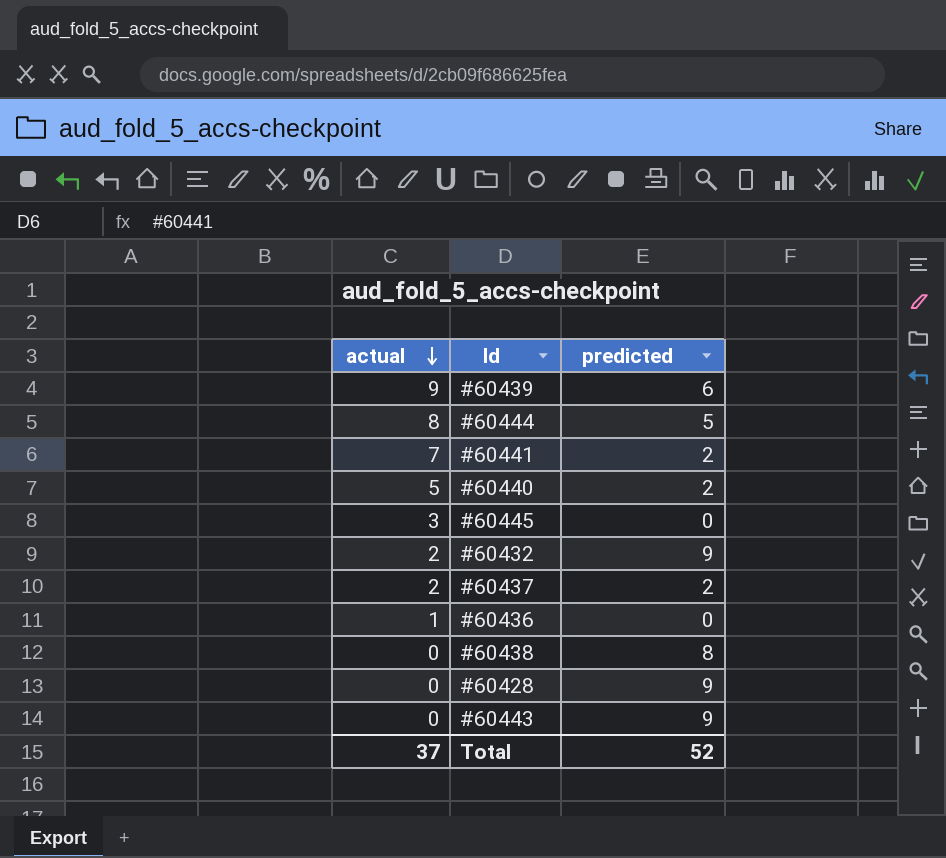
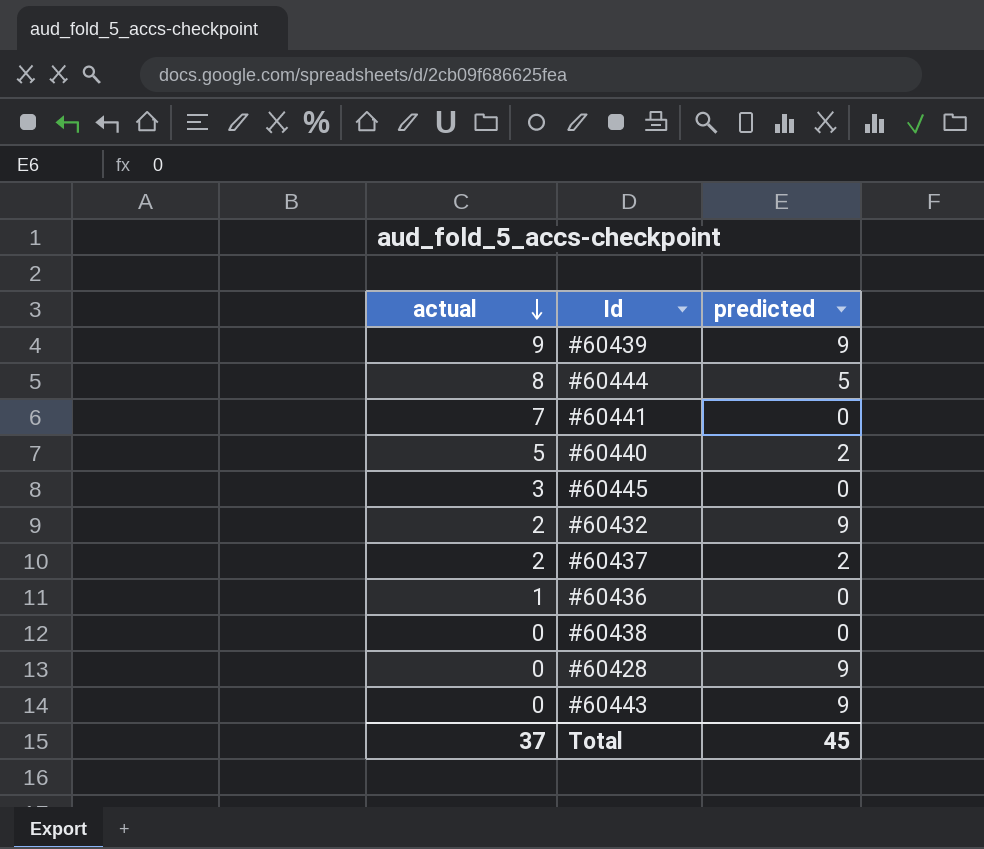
#60439 | predicted: 6 -> 9
#60441 | predicted: 2 -> 0
#60438 | predicted: 8 -> 0
Total | predicted: 52 -> 45

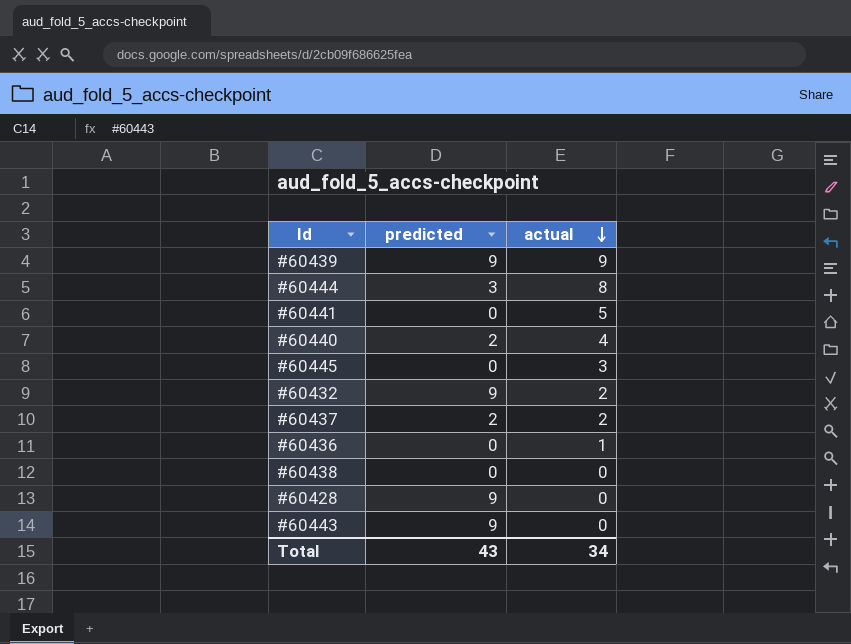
column actual | position: 1 -> 3
#60444 | predicted: 5 -> 3
#60441 | actual: 7 -> 5
#60440 | actual: 5 -> 4
Total | predicted: 45 -> 43
Total | actual: 37 -> 34

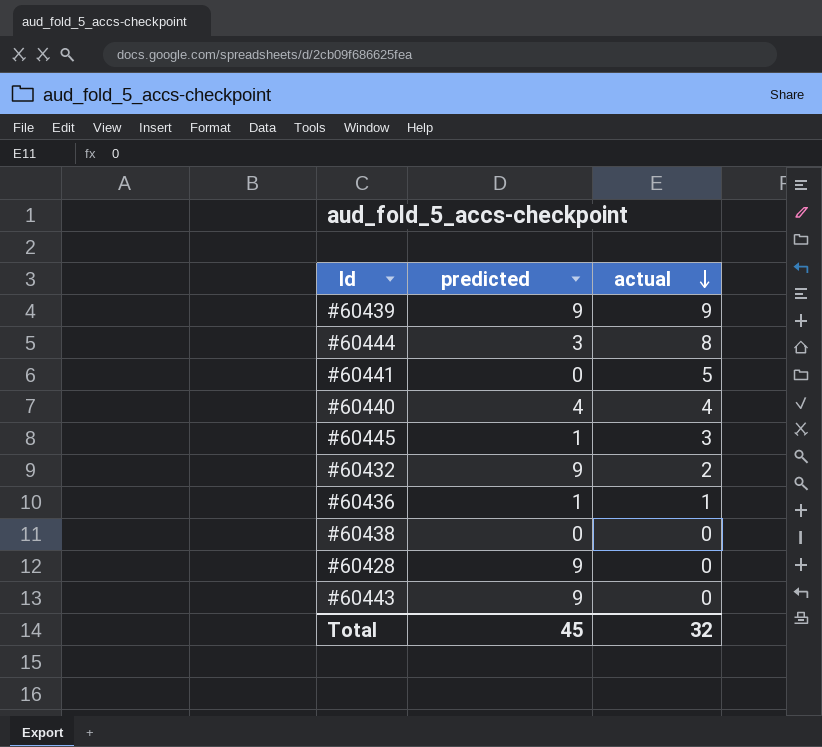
row #60437: 2 | 2 -> none
#60440 | predicted: 2 -> 4
#60445 | predicted: 0 -> 1
#60436 | predicted: 0 -> 1
Total | predicted: 43 -> 45
Total | actual: 34 -> 32

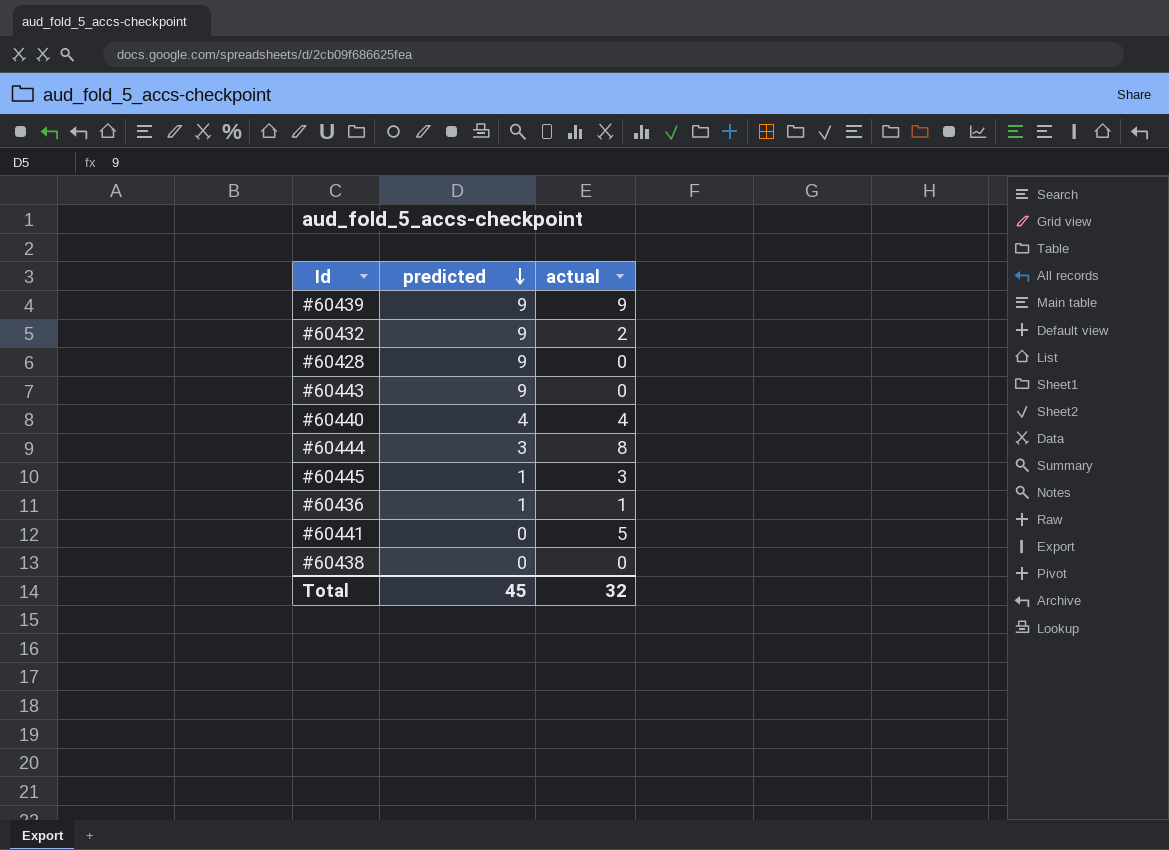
row order: actual descending -> predicted descending

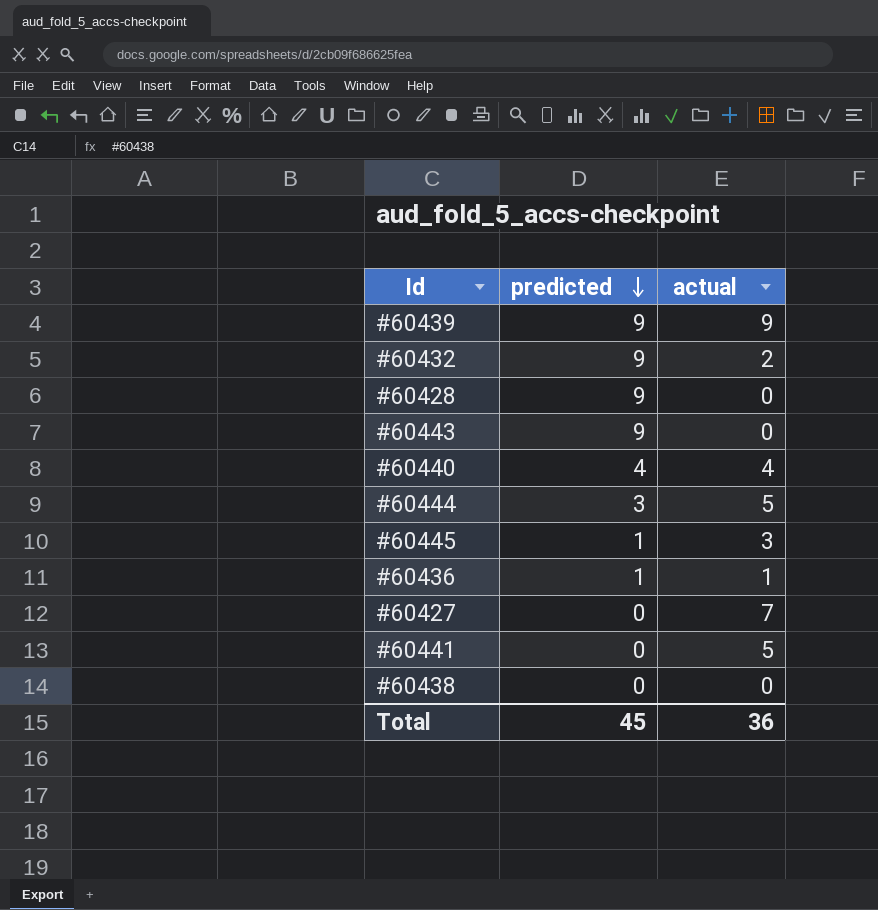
#60444 | actual: 8 -> 5
row #60427: none -> 0 | 7
Total | actual: 32 -> 36

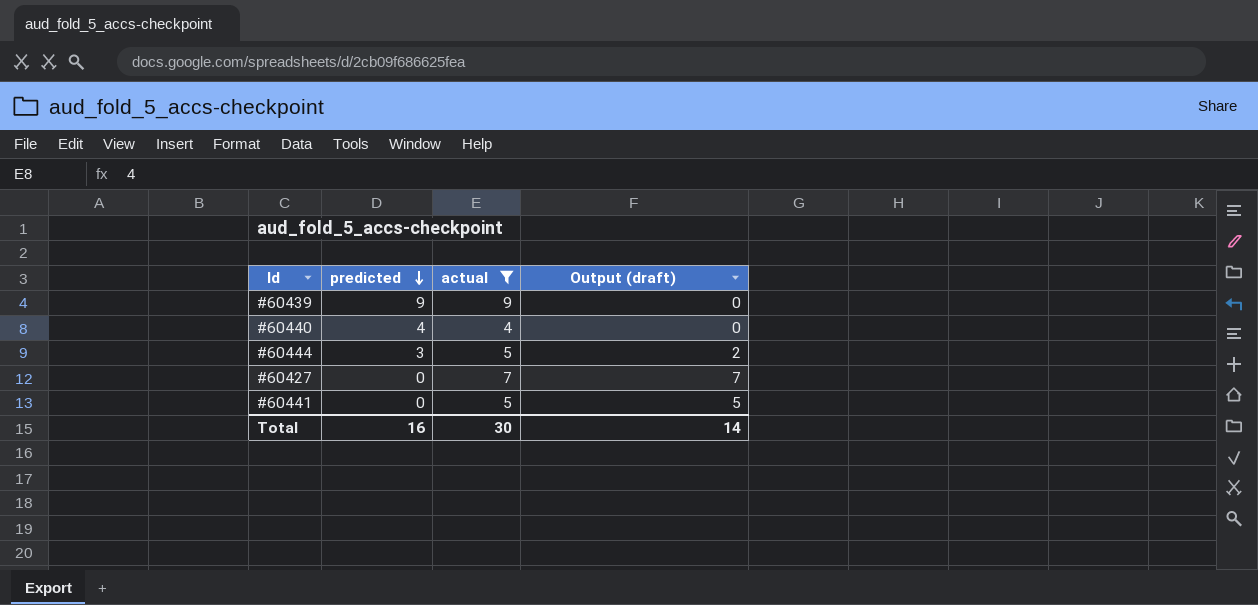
filter: none -> actual >= 4
column Output (draft) | formula: none -> [actual] - [predicted]
Total | predicted: 45 -> 16
Total | actual: 36 -> 30

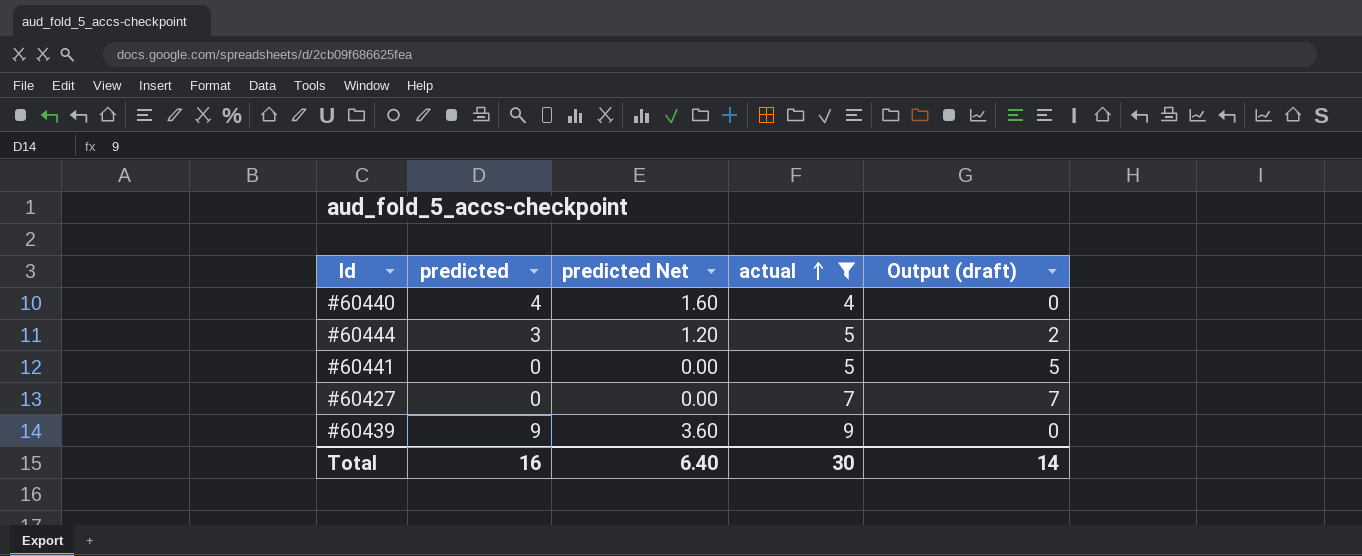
row order: predicted descending -> actual ascending
column predicted Net | formula: none -> [predicted] * 0.4

